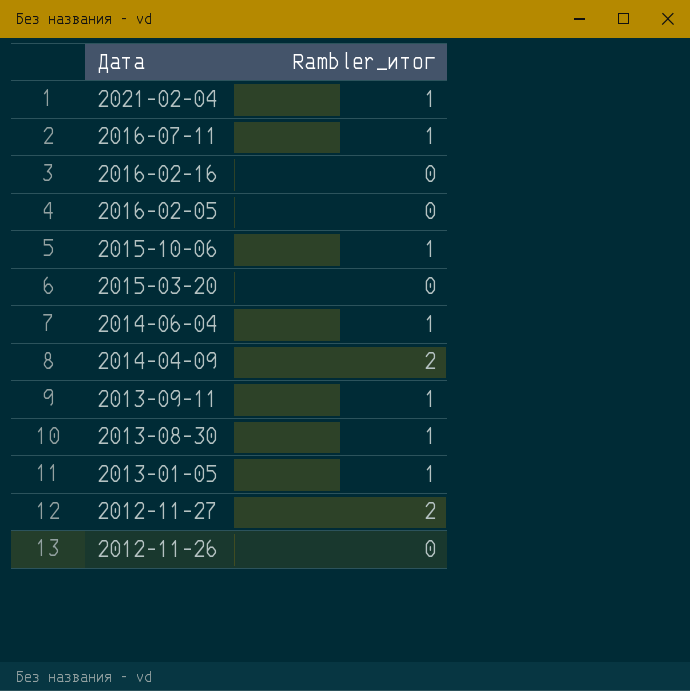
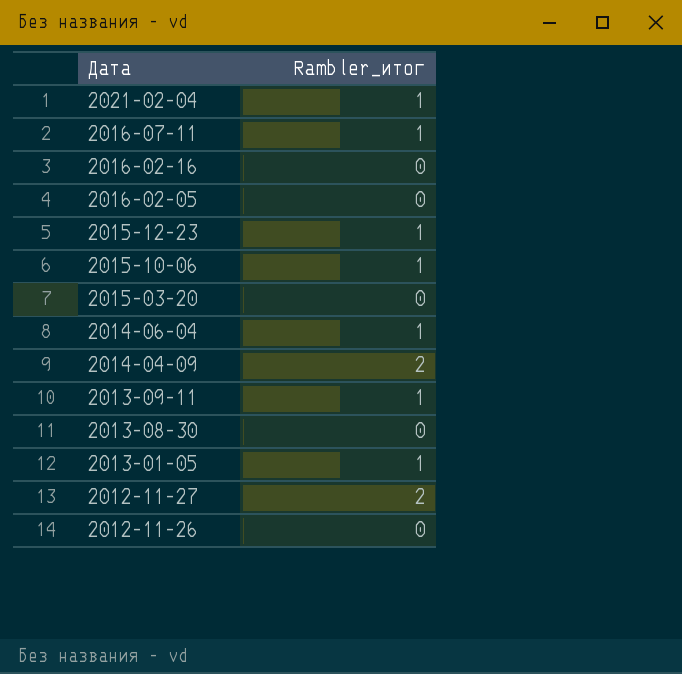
row 2015-12-23: none -> 1
2013-08-30 | Rambler_итог: 1 -> 0

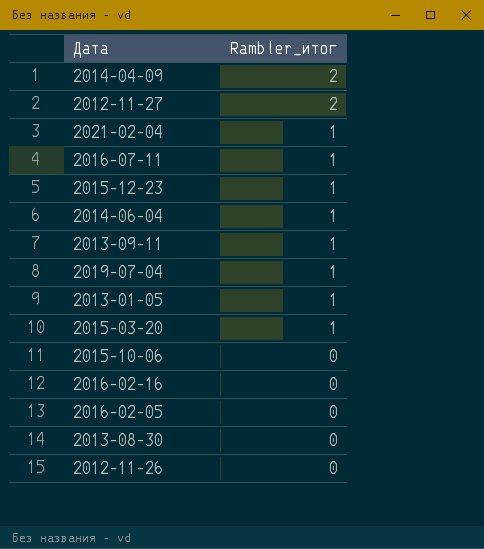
row order: Дата descending -> Rambler_итог descending
row 2019-07-04: none -> 1
2015-03-20 | Rambler_итог: 0 -> 1
2015-10-06 | Rambler_итог: 1 -> 0

